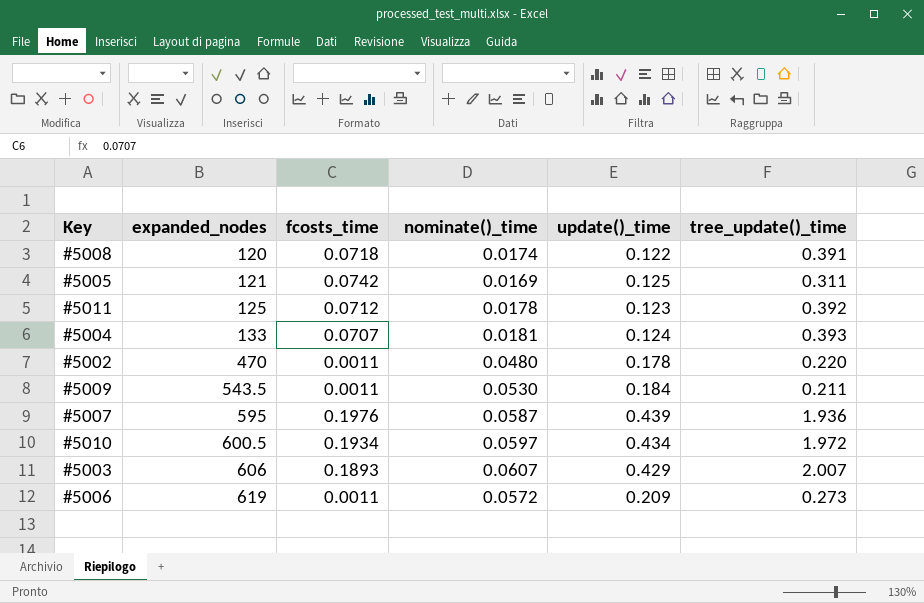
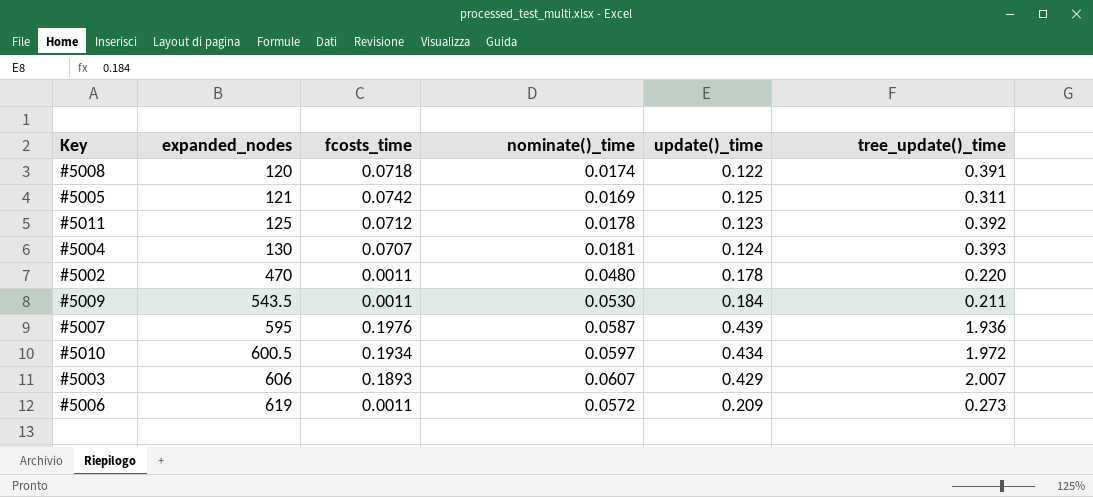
#5004 | expanded_nodes: 133 -> 130

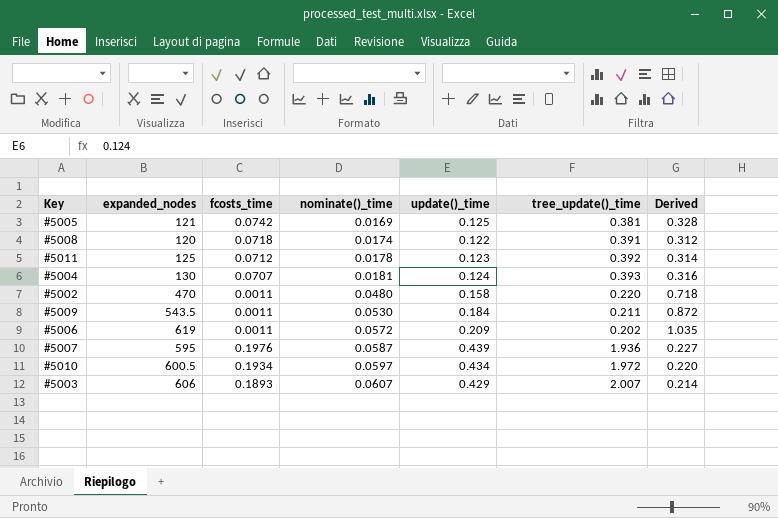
row order: expanded_nodes ascending -> nominate()_time ascending
column Derived | formula: none -> [update()_time] / [tree_update()_time]
#5005 | tree_update()_time: 0.311 -> 0.381
#5002 | update()_time: 0.178 -> 0.158
#5006 | tree_update()_time: 0.273 -> 0.202

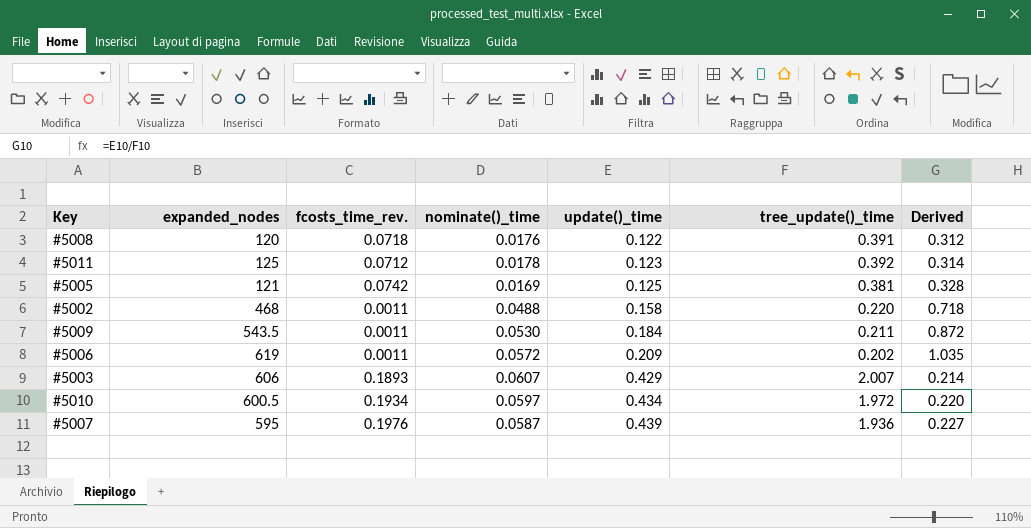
row order: nominate()_time ascending -> update()_time ascending
column name: fcosts_time -> fcosts_time_rev.
row #5004: 130 | 0.0707 | 0.0181 | 0.124 | 0.393 | 0.316 -> none
#5008 | nominate()_time: 0.0174 -> 0.0176
#5002 | expanded_nodes: 470 -> 468
#5002 | nominate()_time: 0.0480 -> 0.0488

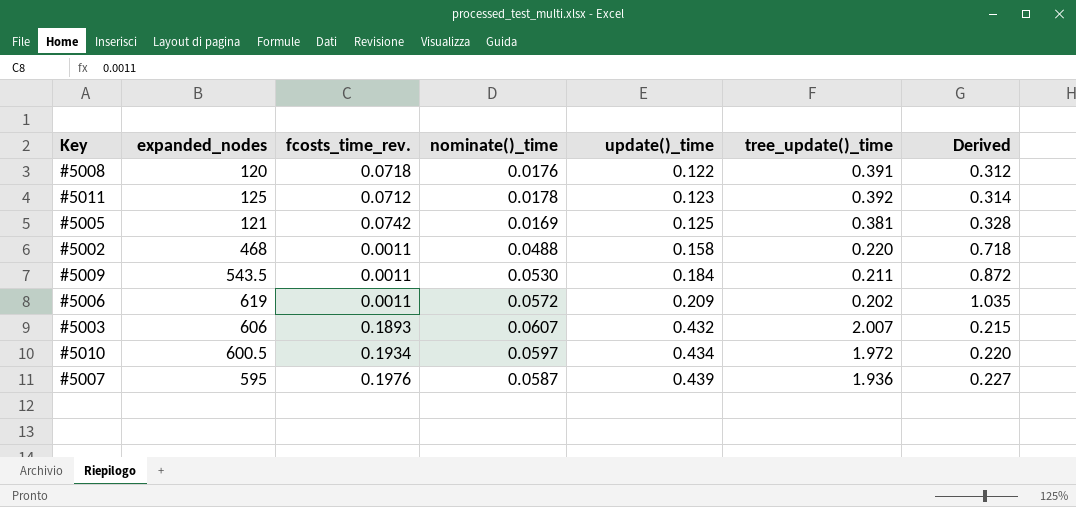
#5003 | update()_time: 0.429 -> 0.432
#5003 | Derived: 0.214 -> 0.215

